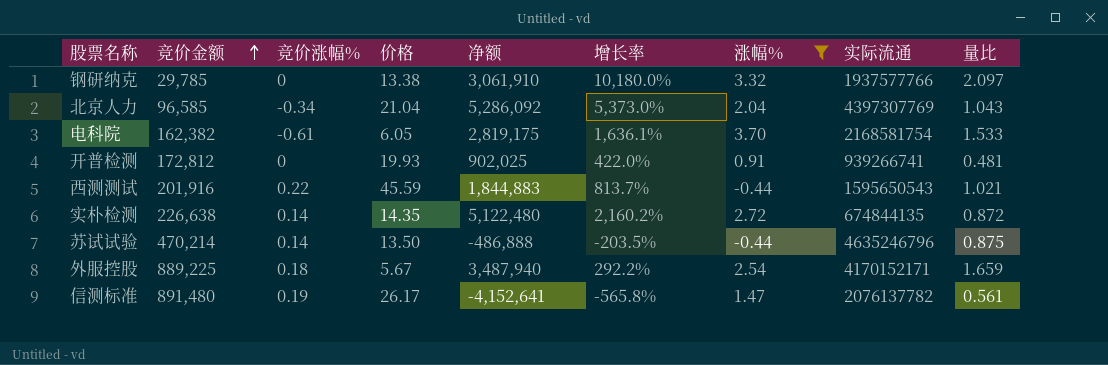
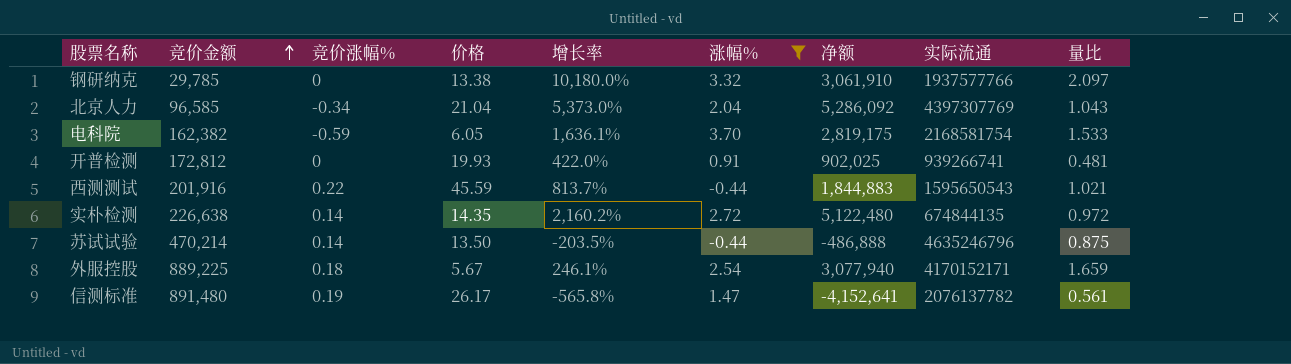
column 净额 | position: 5 -> 7
电科院 | 竞价涨幅%: -0.61 -> -0.59
实朴检测 | 量比: 0.872 -> 0.972
外服控股 | 增长率: 292.2% -> 246.1%
外服控股 | 净额: 3,487,940 -> 3,077,940

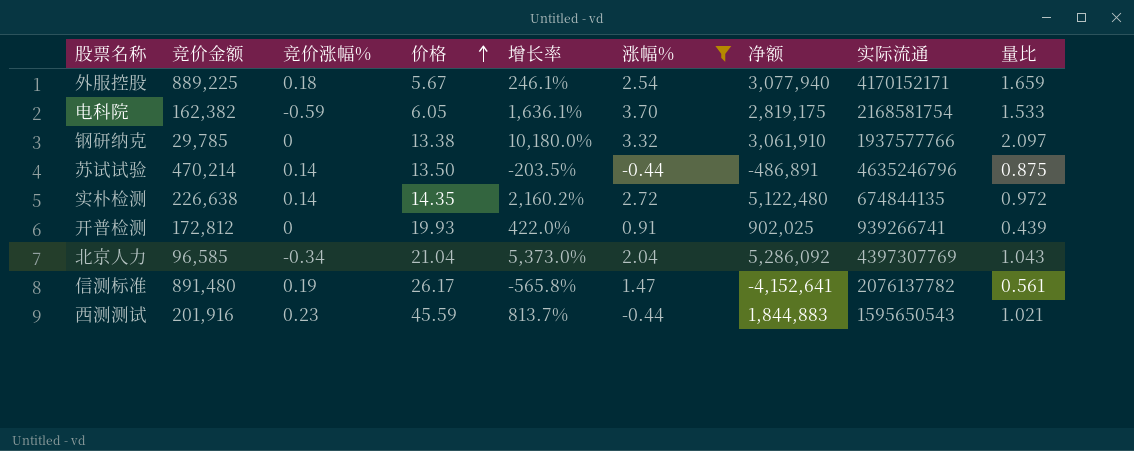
row order: 竞价金额 ascending -> 价格 ascending
苏试试验 | 净额: -486,888 -> -486,891
开普检测 | 量比: 0.481 -> 0.439
西测测试 | 竞价涨幅%: 0.22 -> 0.23

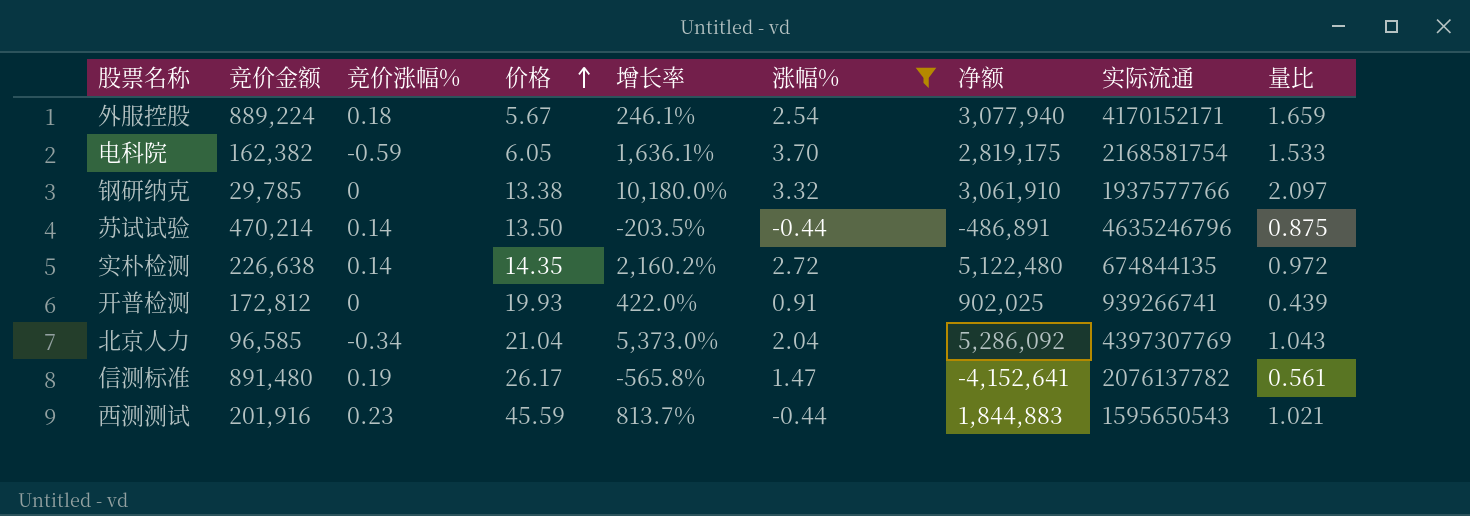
外服控股 | 竞价金额: 889,225 -> 889,224

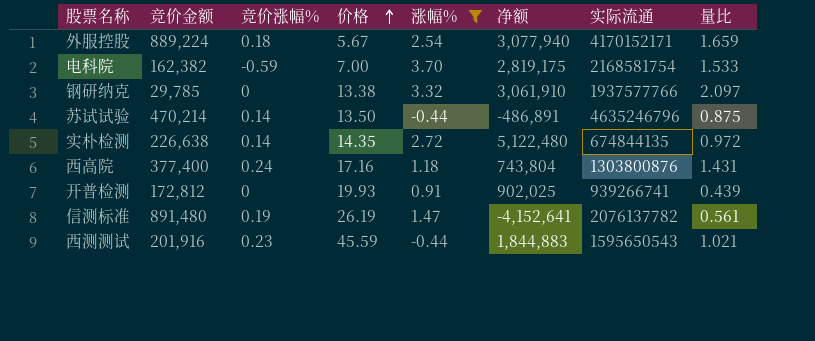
column 增长率 | formula: ([净额] - [竞价金额]) / [竞价金额] -> none
row 北京人力: 96,585 | -0.34 | 21.04 | 5,373.0% | 2.04 | 5,286,092 | 4397307769 | 1.043 -> none
电科院 | 价格: 6.05 -> 7.00
row 西高院: none -> 377,400 | 0.24 | 17.16 | 1.18 | 743,804 | 1303800876 | 1.431
信测标准 | 价格: 26.17 -> 26.19

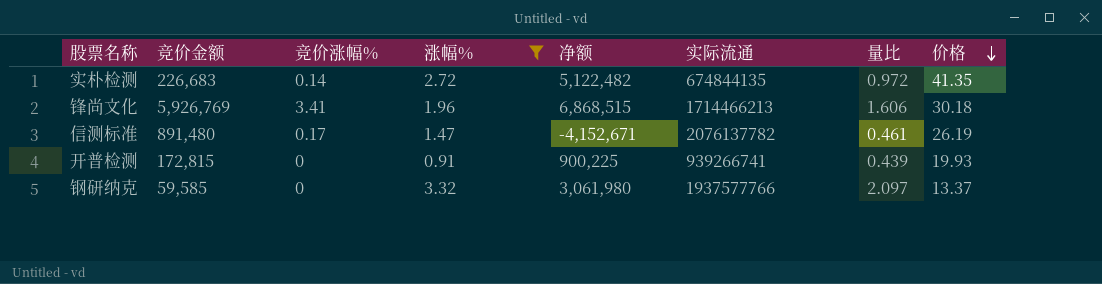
row order: 价格 ascending -> 价格 descending
column 价格 | position: 4 -> 8
row 外服控股: 889,224 | 0.18 | 5.67 | 2.54 | 3,077,940 | 4170152171 | 1.659 -> none
row 电科院: 162,382 | -0.59 | 7.00 | 3.70 | 2,819,175 | 2168581754 | 1.533 -> none
row 苏试试验: 470,214 | 0.14 | 13.50 | -0.44 | -486,891 | 4635246796 | 0.875 -> none
row 西高院: 377,400 | 0.24 | 17.16 | 1.18 | 743,804 | 1303800876 | 1.431 -> none
row 西测测试: 201,916 | 0.23 | 45.59 | -0.44 | 1,844,883 | 1595650543 | 1.021 -> none
实朴检测 | 竞价金额: 226,638 -> 226,683
实朴检测 | 净额: 5,122,480 -> 5,122,482
实朴检测 | 价格: 14.35 -> 41.35
row 锋尚文化: none -> 5,926,769 | 3.41 | 1.96 | 6,868,515 | 1714466213 | 1.606 | 30.18
信测标准 | 竞价涨幅%: 0.19 -> 0.17
信测标准 | 净额: -4,152,641 -> -4,152,671
信测标准 | 量比: 0.561 -> 0.461
开普检测 | 竞价金额: 172,812 -> 172,815
开普检测 | 净额: 902,025 -> 900,225
钢研纳克 | 竞价金额: 29,785 -> 59,585
钢研纳克 | 净额: 3,061,910 -> 3,061,980
钢研纳克 | 价格: 13.38 -> 13.37

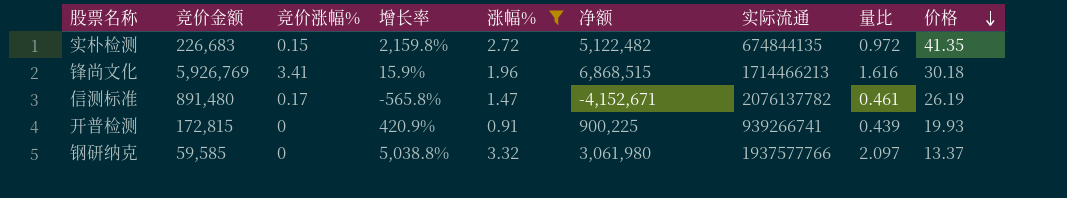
column 增长率 | formula: none -> ([净额] - [竞价金额]) / [竞价金额]
实朴检测 | 竞价涨幅%: 0.14 -> 0.15
锋尚文化 | 量比: 1.606 -> 1.616

